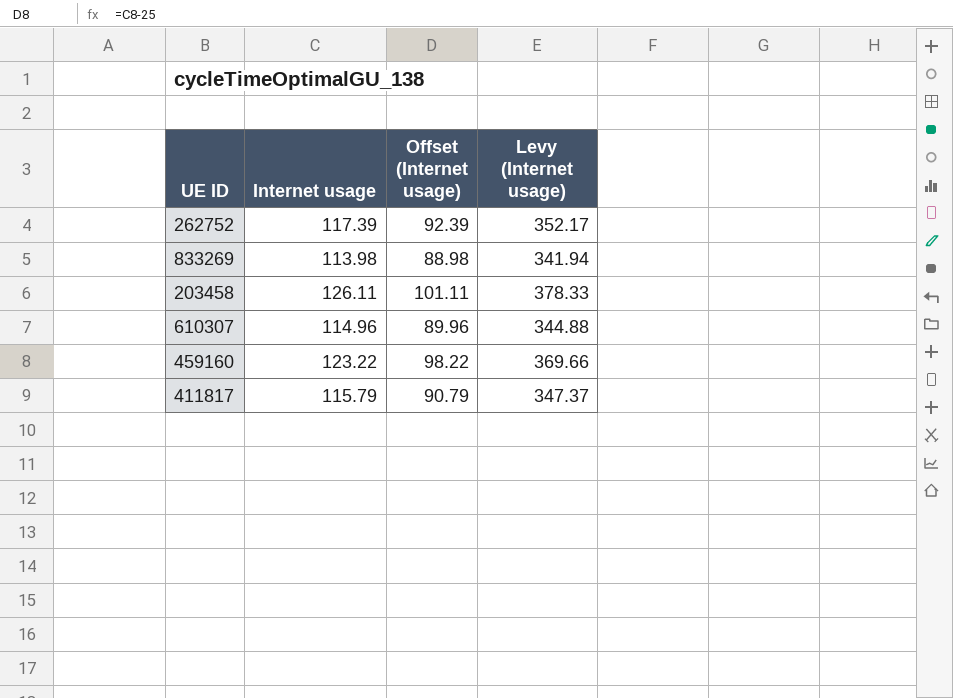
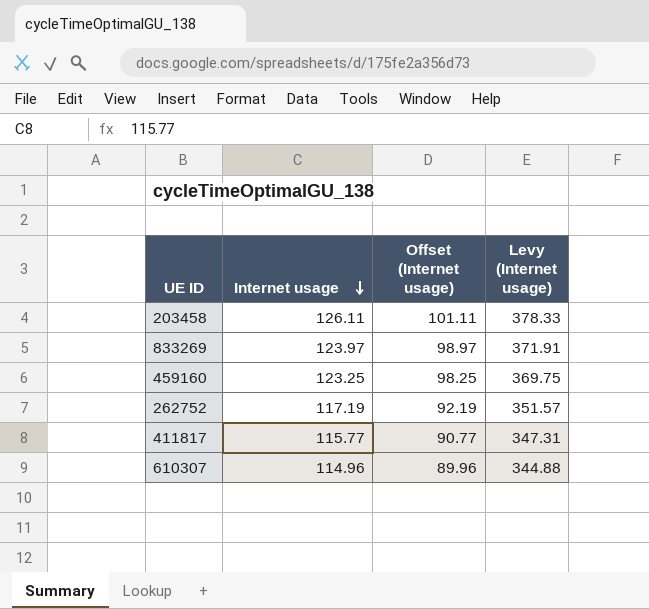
row order: none -> Internet usage descending
833269 | Internet usage: 113.98 -> 123.97
833269 | Offset (Internet usage): 88.98 -> 98.97
833269 | Levy (Internet usage): 341.94 -> 371.91
459160 | Internet usage: 123.22 -> 123.25
459160 | Offset (Internet usage): 98.22 -> 98.25
459160 | Levy (Internet usage): 369.66 -> 369.75
262752 | Internet usage: 117.39 -> 117.19
262752 | Offset (Internet usage): 92.39 -> 92.19
262752 | Levy (Internet usage): 352.17 -> 351.57
411817 | Internet usage: 115.79 -> 115.77
411817 | Offset (Internet usage): 90.79 -> 90.77
411817 | Levy (Internet usage): 347.37 -> 347.31

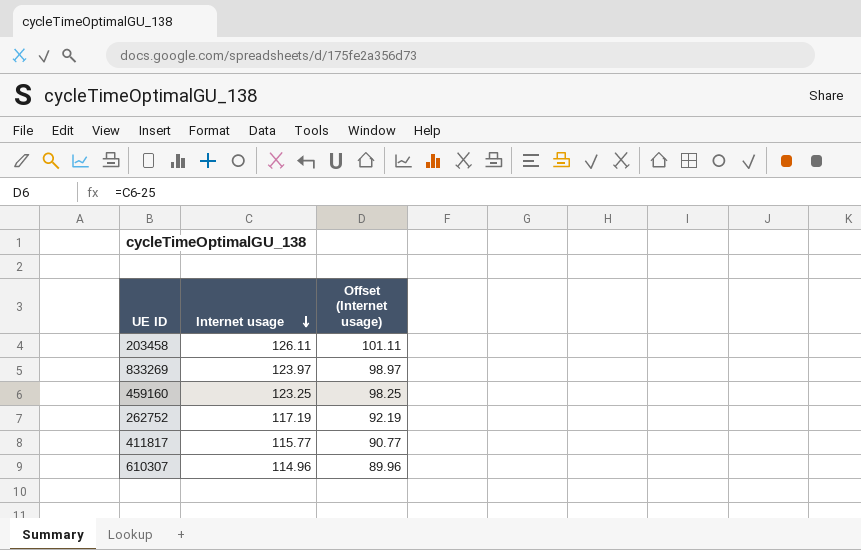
column Levy (Internet usage) | formula: [Internet usage] * 3 -> none

